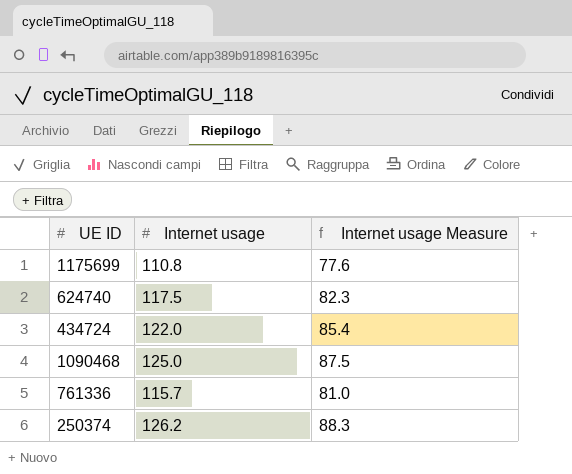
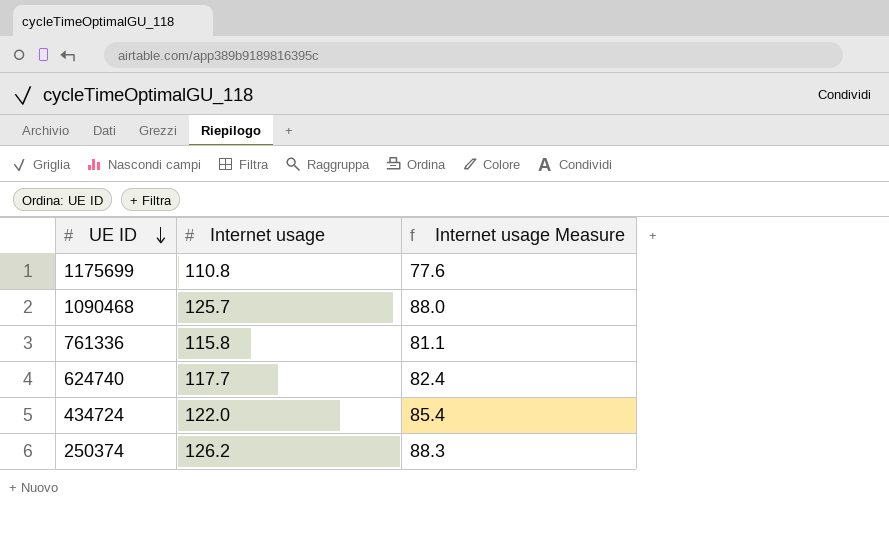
row order: none -> UE ID descending
1090468 | Internet usage: 125.0 -> 125.7
1090468 | Internet usage Measure: 87.5 -> 88.0
761336 | Internet usage: 115.7 -> 115.8
761336 | Internet usage Measure: 81.0 -> 81.1
624740 | Internet usage: 117.5 -> 117.7
624740 | Internet usage Measure: 82.3 -> 82.4

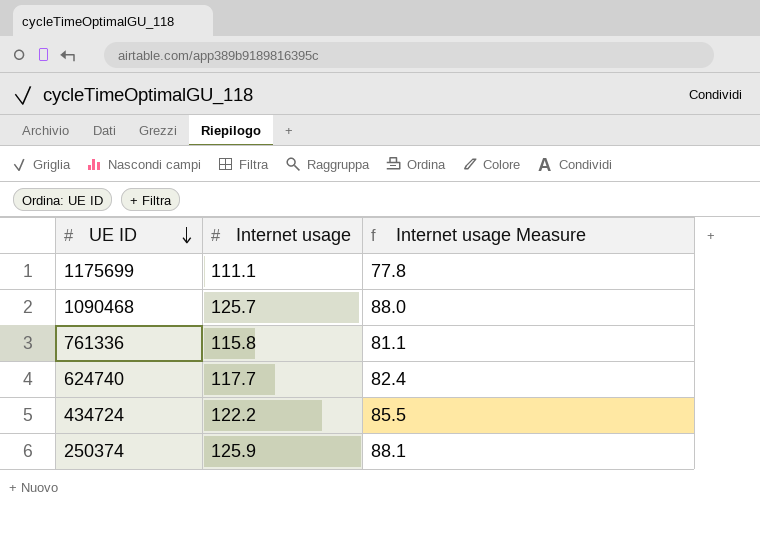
1175699 | Internet usage: 110.8 -> 111.1
1175699 | Internet usage Measure: 77.6 -> 77.8
434724 | Internet usage: 122.0 -> 122.2
434724 | Internet usage Measure: 85.4 -> 85.5
250374 | Internet usage: 126.2 -> 125.9
250374 | Internet usage Measure: 88.3 -> 88.1

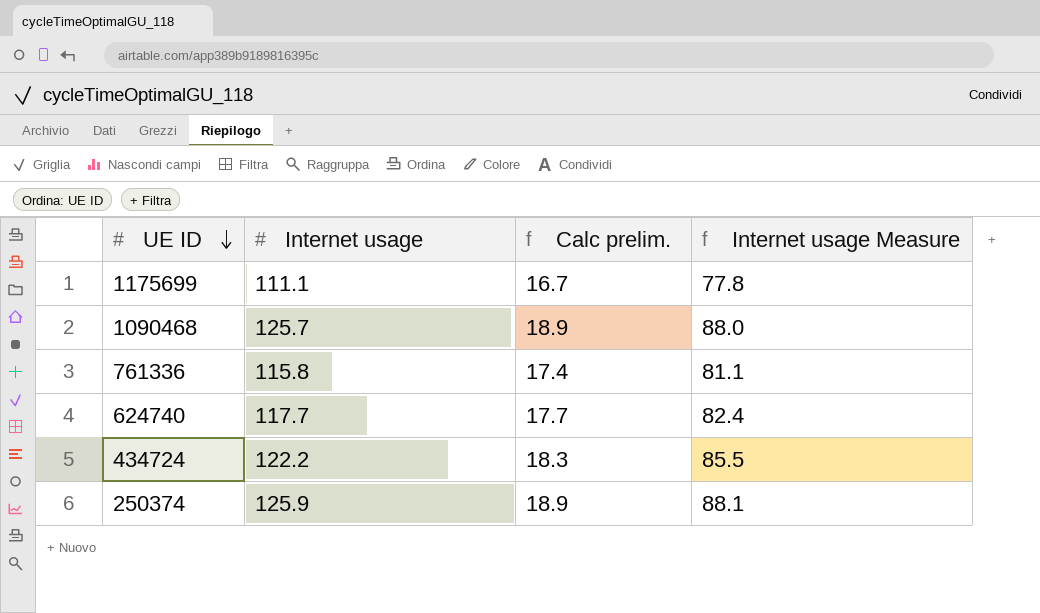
column Calc prelim. | formula: none -> [Internet usage] * 0.15

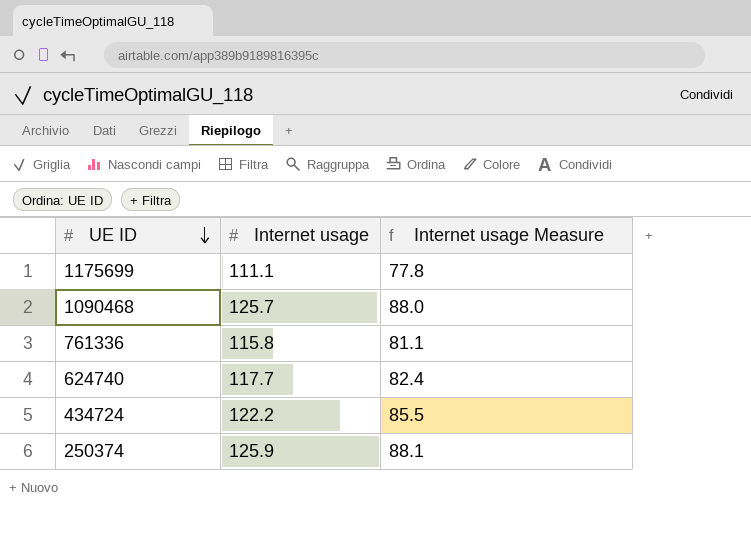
column Calc prelim. | formula: [Internet usage] * 0.15 -> none

